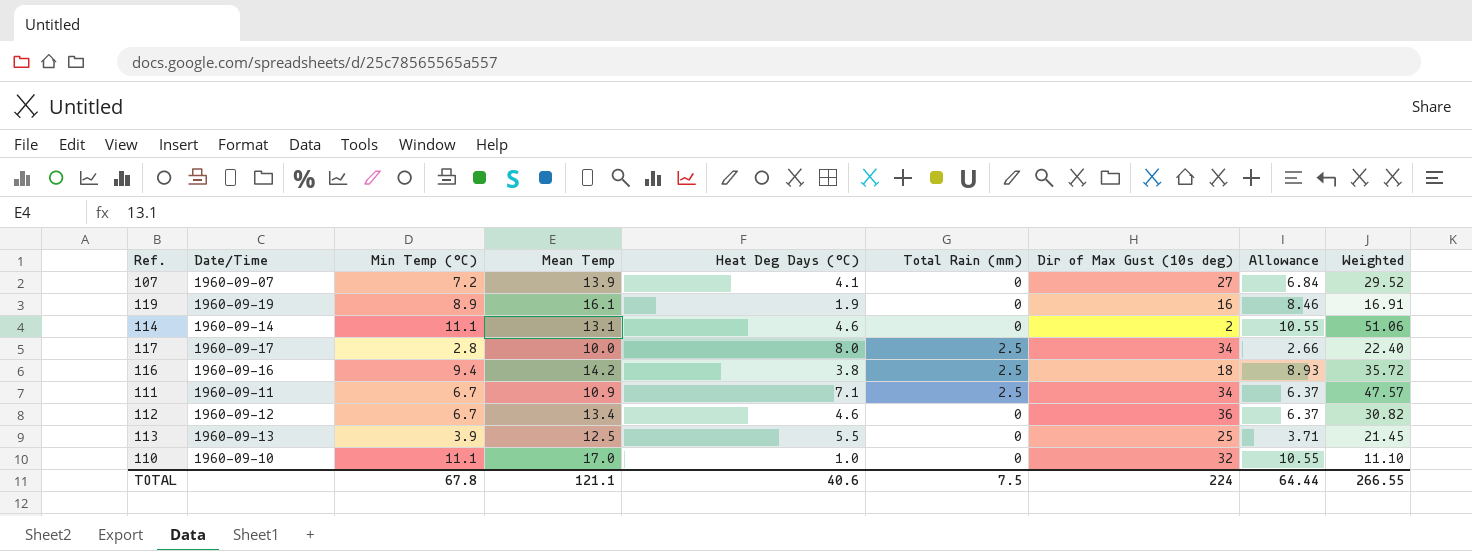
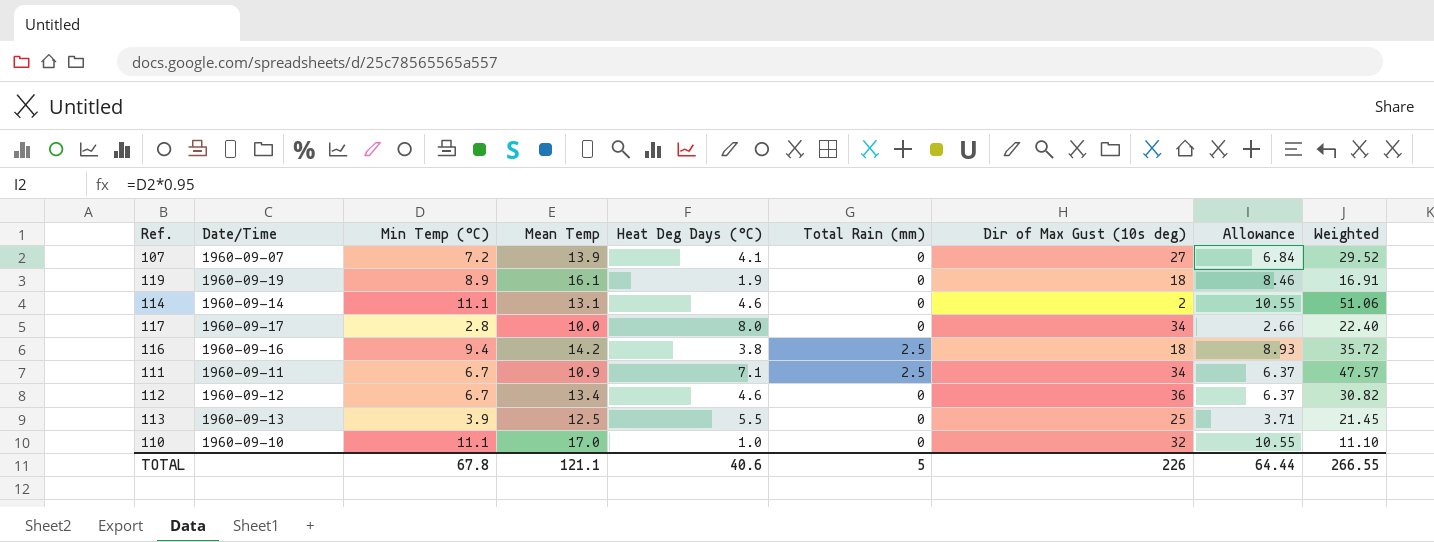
119 | Dir of Max Gust (10s deg): 16 -> 18
117 | Total Rain (mm): 2.5 -> 0
TOTAL | Total Rain (mm): 7.5 -> 5
TOTAL | Dir of Max Gust (10s deg): 224 -> 226

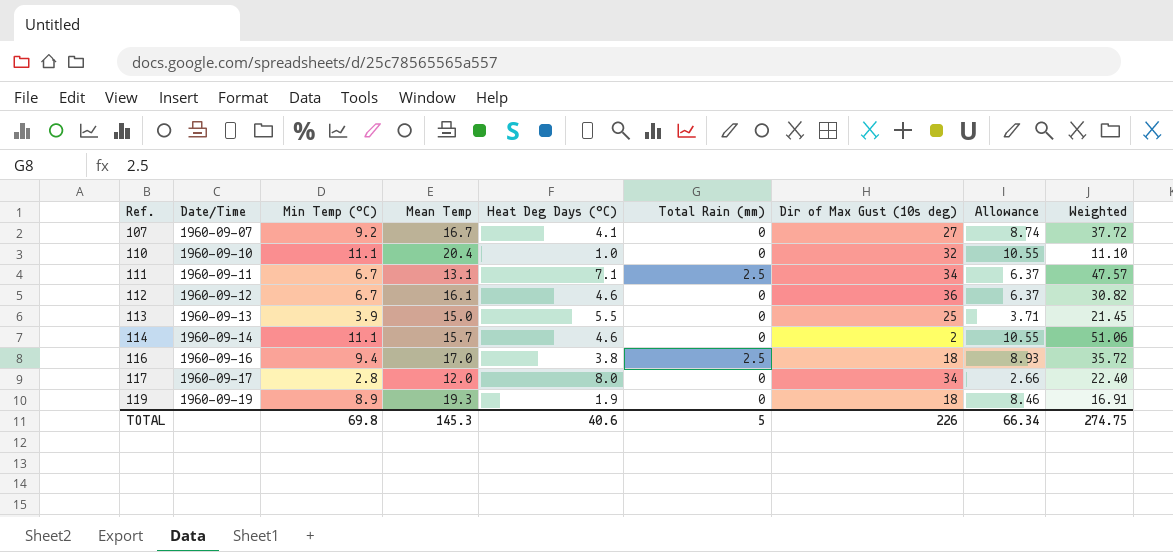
row order: none -> Ref. ascending
107 | Min Temp (°C): 7.2 -> 9.2
107 | Mean Temp: 13.9 -> 16.7
107 | Allowance: 6.84 -> 8.74
107 | Weighted: 29.52 -> 37.72
110 | Mean Temp: 17.0 -> 20.4
111 | Mean Temp: 10.9 -> 13.1
112 | Mean Temp: 13.4 -> 16.1
113 | Mean Temp: 12.5 -> 15.0
114 | Mean Temp: 13.1 -> 15.7
116 | Mean Temp: 14.2 -> 17.0
117 | Mean Temp: 10.0 -> 12.0
119 | Mean Temp: 16.1 -> 19.3
TOTAL | Min Temp (°C): 67.8 -> 69.8
TOTAL | Mean Temp: 121.1 -> 145.3
TOTAL | Allowance: 64.44 -> 66.34
TOTAL | Weighted: 266.55 -> 274.75

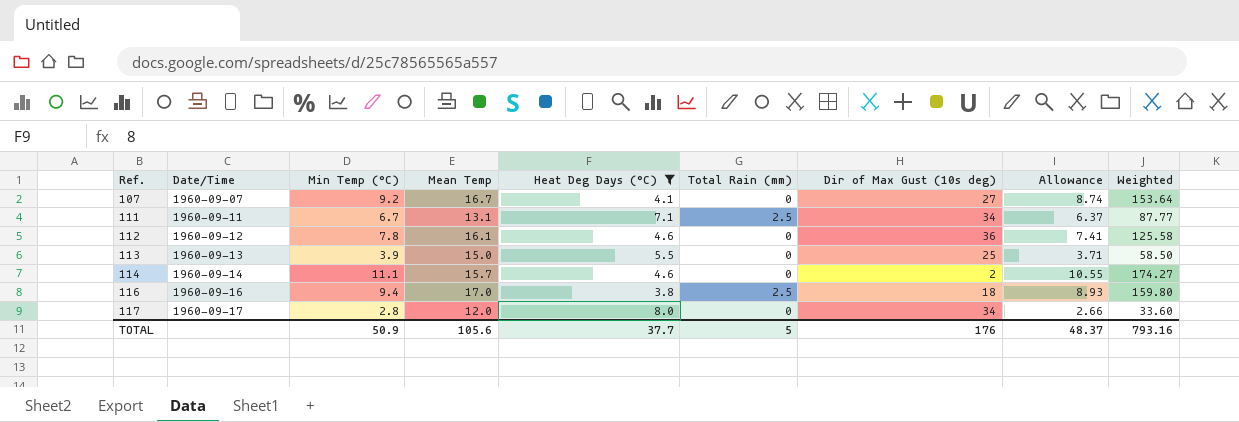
filter: none -> Heat Deg Days (°C) >= 3.8
column Weighted | formula: [Min Temp (°C)] * [Heat Deg Days (°C)] -> [Min Temp (°C)] * [Mean Temp]
112 | Min Temp (°C): 6.7 -> 7.8
112 | Allowance: 6.37 -> 7.41
TOTAL | Min Temp (°C): 69.8 -> 50.9
TOTAL | Mean Temp: 145.3 -> 105.6
TOTAL | Heat Deg Days (°C): 40.6 -> 37.7
TOTAL | Dir of Max Gust (10s deg): 226 -> 176
TOTAL | Allowance: 66.34 -> 48.37
TOTAL | Weighted: 274.75 -> 793.16

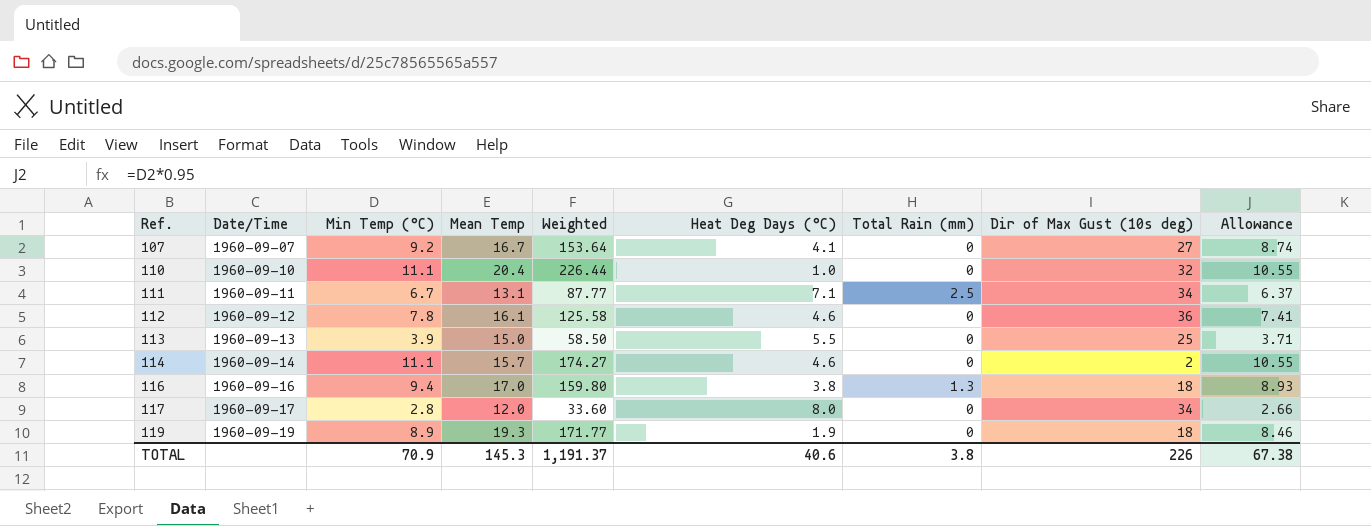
filter: Heat Deg Days (°C) >= 3.8 -> none
column Weighted | position: 9 -> 5
116 | Total Rain (mm): 2.5 -> 1.3
TOTAL | Min Temp (°C): 50.9 -> 70.9
TOTAL | Mean Temp: 105.6 -> 145.3
TOTAL | Weighted: 793.16 -> 1,191.37
TOTAL | Heat Deg Days (°C): 37.7 -> 40.6
TOTAL | Total Rain (mm): 5 -> 3.8
TOTAL | Dir of Max Gust (10s deg): 176 -> 226
TOTAL | Allowance: 48.37 -> 67.38

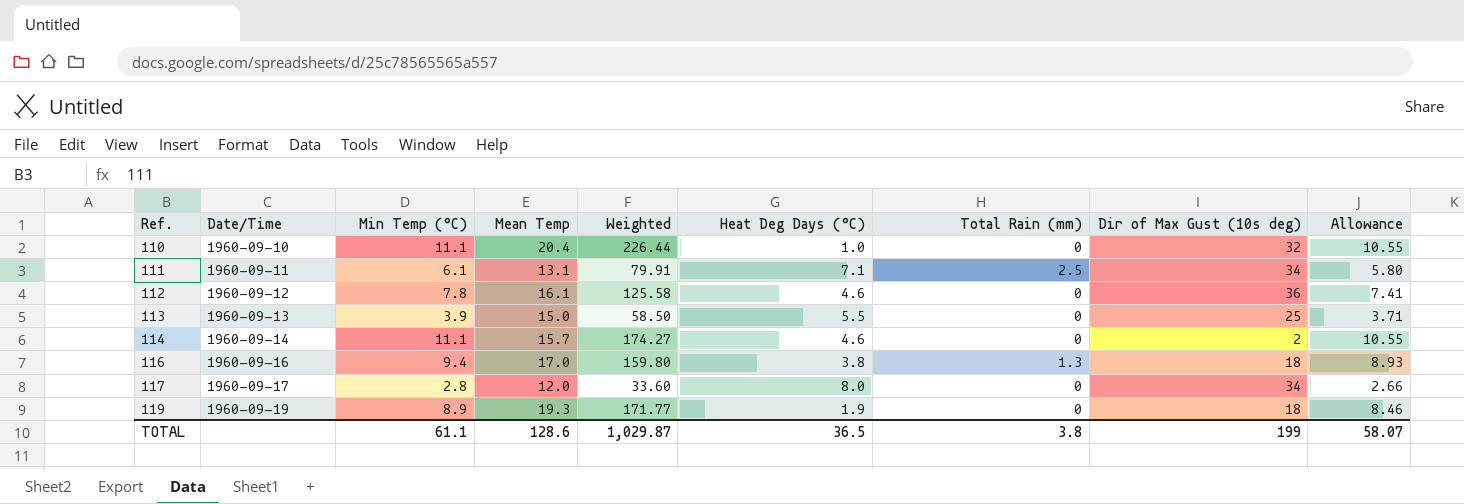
row 107: 1960-09-07 | 9.2 | 16.7 | 153.64 | 4.1 | 0 | 27 | 8.74 -> none
111 | Min Temp (°C): 6.7 -> 6.1
111 | Weighted: 87.77 -> 79.91
111 | Allowance: 6.37 -> 5.80
TOTAL | Min Temp (°C): 70.9 -> 61.1
TOTAL | Mean Temp: 145.3 -> 128.6
TOTAL | Weighted: 1,191.37 -> 1,029.87
TOTAL | Heat Deg Days (°C): 40.6 -> 36.5
TOTAL | Dir of Max Gust (10s deg): 226 -> 199
TOTAL | Allowance: 67.38 -> 58.07

